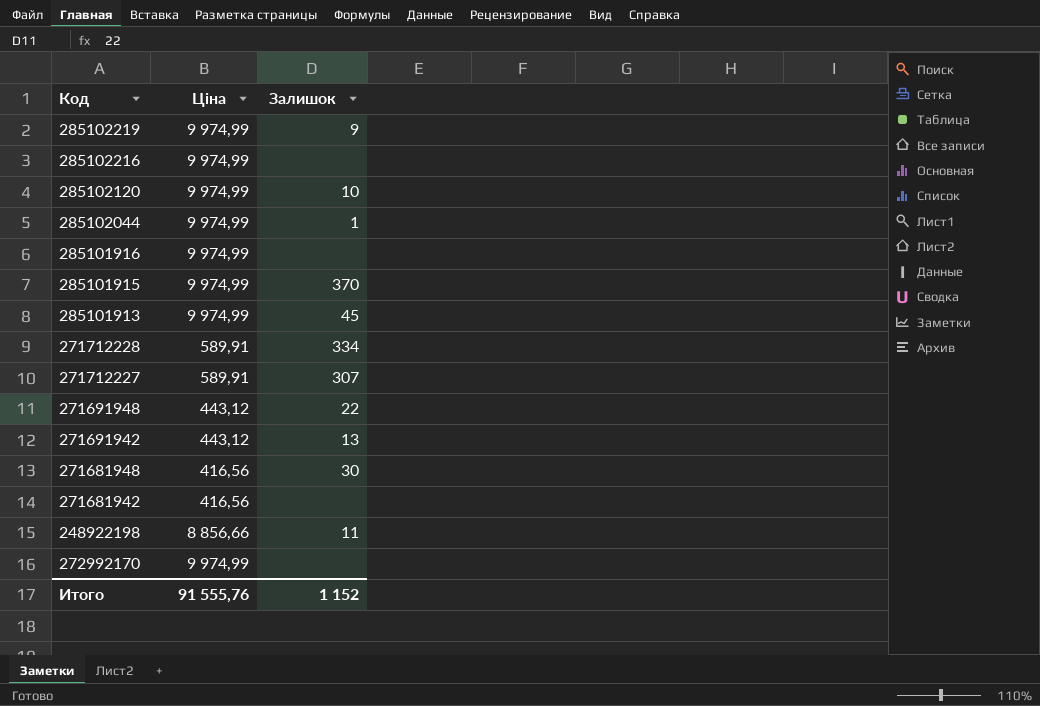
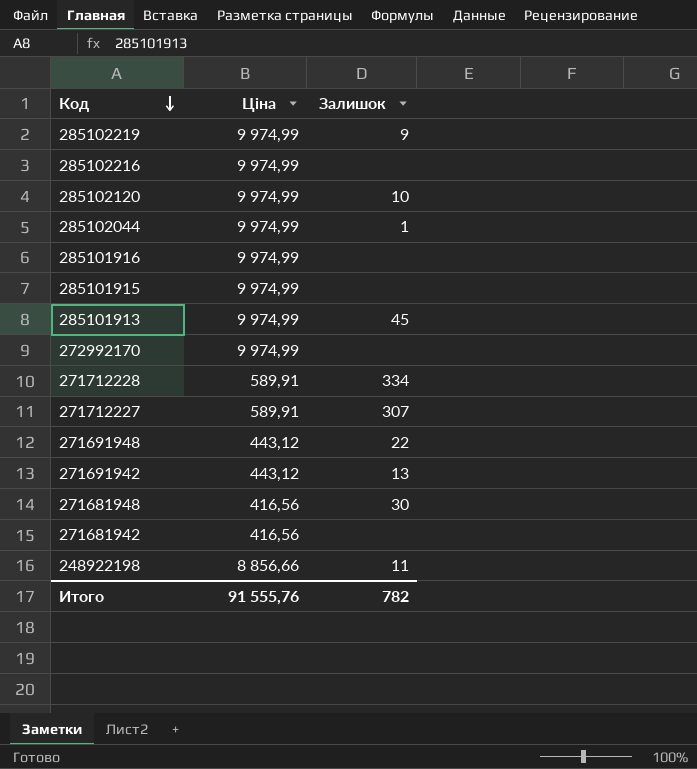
row order: none -> Код descending
285101915 | Залишок: 370 -> none
Итого | Залишок: 1 152 -> 782

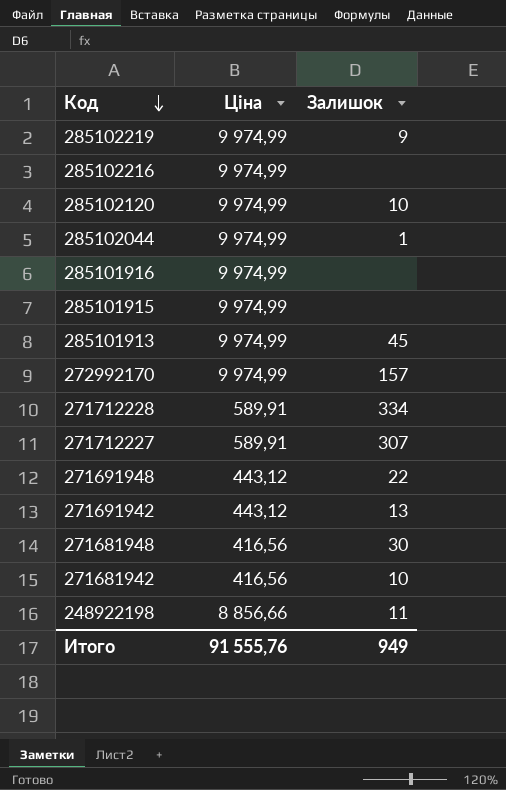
272992170 | Залишок: none -> 157
271681942 | Залишок: none -> 10
Итого | Залишок: 782 -> 949

